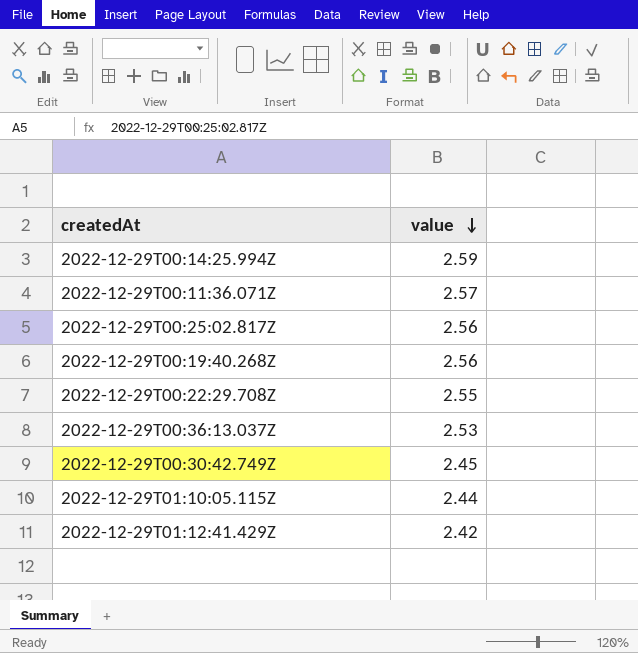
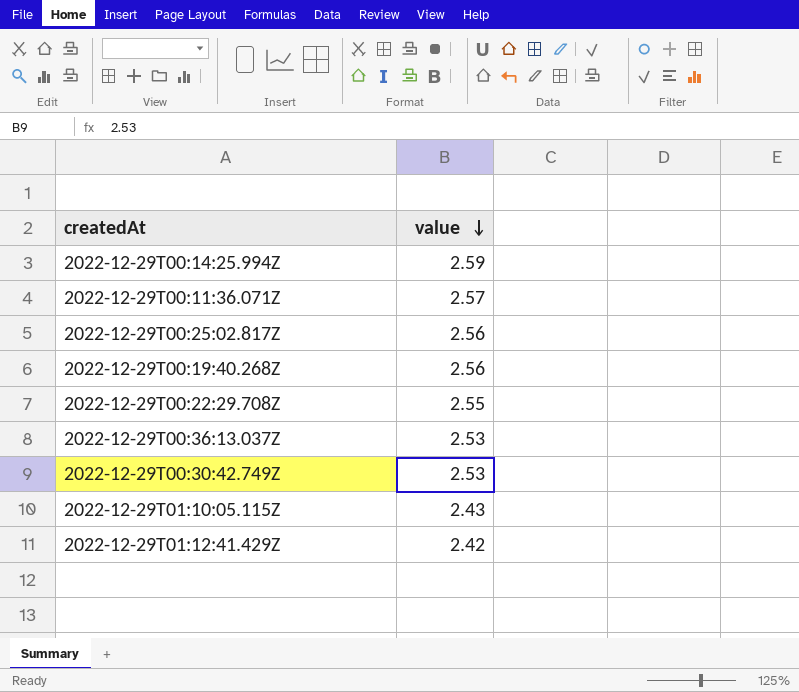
2022-12-29T00:30:42.749Z | value: 2.45 -> 2.53
2022-12-29T01:10:05.115Z | value: 2.44 -> 2.43

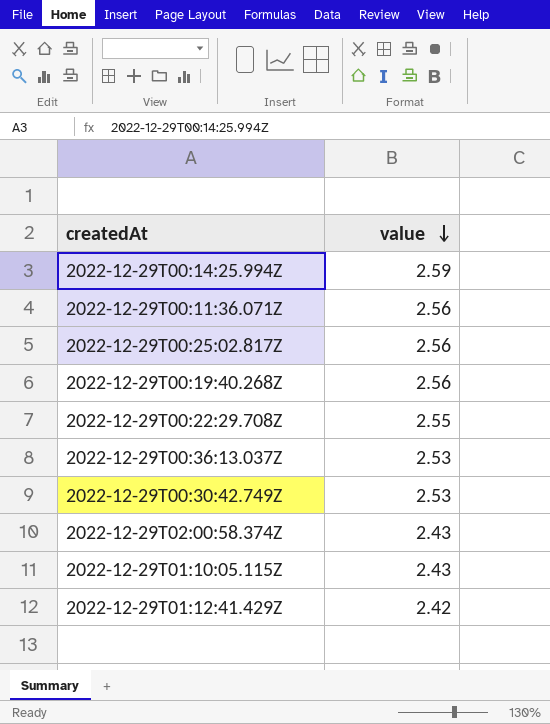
2022-12-29T00:11:36.071Z | value: 2.57 -> 2.56
row 2022-12-29T02:00:58.374Z: none -> 2.43

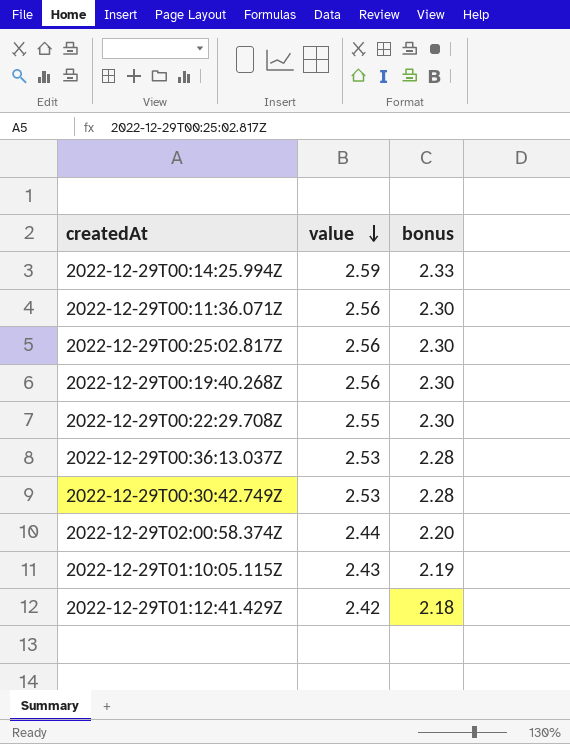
column bonus | formula: none -> [value] * 0.9
2022-12-29T02:00:58.374Z | value: 2.43 -> 2.44

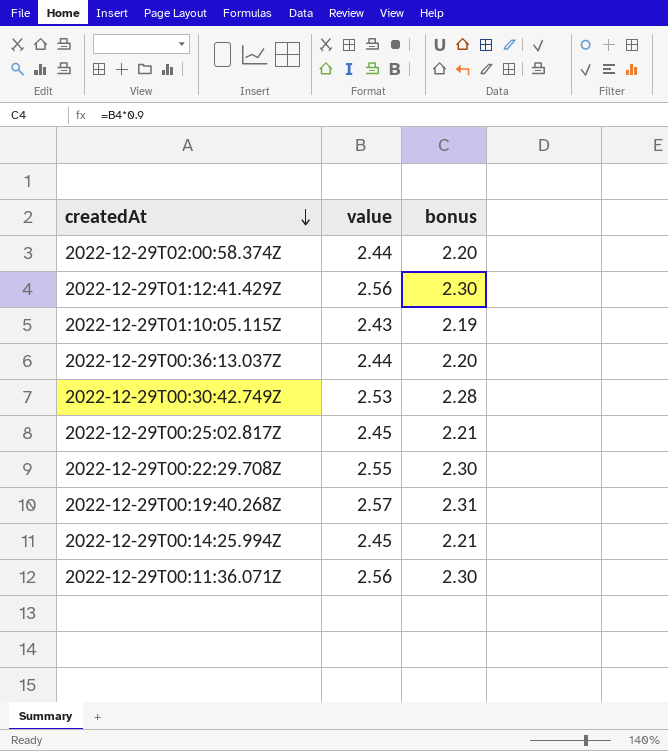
row order: value descending -> createdAt descending
2022-12-29T01:12:41.429Z | value: 2.42 -> 2.56
2022-12-29T01:12:41.429Z | bonus: 2.18 -> 2.30
2022-12-29T00:36:13.037Z | value: 2.53 -> 2.44
2022-12-29T00:36:13.037Z | bonus: 2.28 -> 2.20
2022-12-29T00:25:02.817Z | value: 2.56 -> 2.45
2022-12-29T00:25:02.817Z | bonus: 2.30 -> 2.21
2022-12-29T00:19:40.268Z | value: 2.56 -> 2.57
2022-12-29T00:19:40.268Z | bonus: 2.30 -> 2.31
2022-12-29T00:14:25.994Z | value: 2.59 -> 2.45
2022-12-29T00:14:25.994Z | bonus: 2.33 -> 2.21

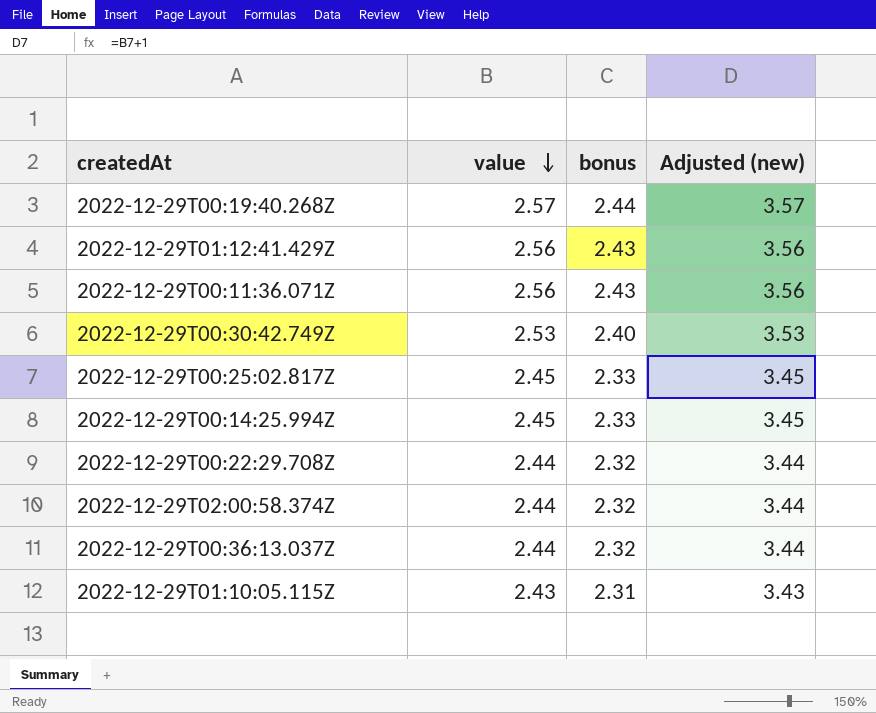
row order: createdAt descending -> value descending
column bonus | formula: [value] * 0.9 -> [value] * 0.95
column Adjusted (new) | formula: none -> [value] + 1
2022-12-29T00:22:29.708Z | value: 2.55 -> 2.44

